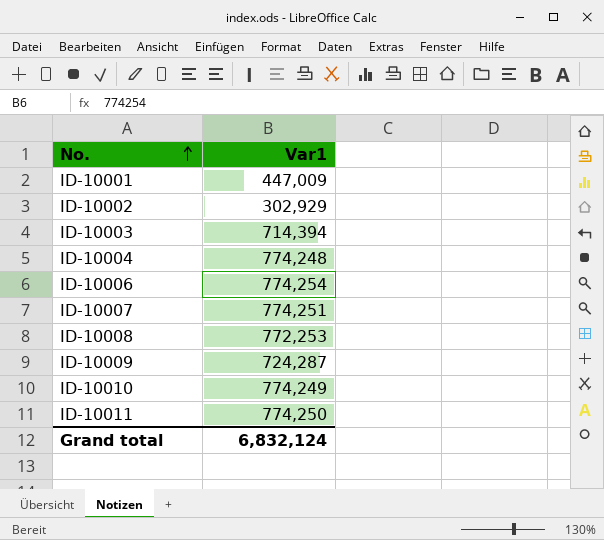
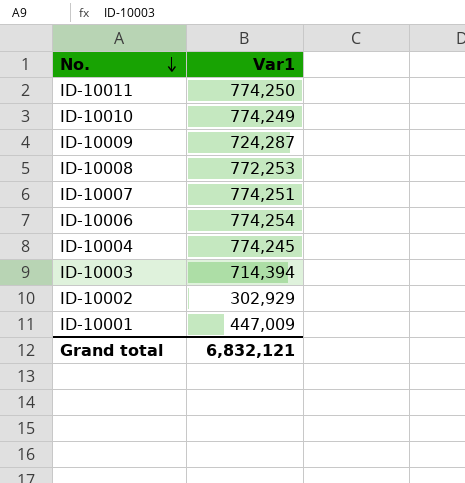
row order: No. ascending -> No. descending
ID-10004 | Var1: 774,248 -> 774,245
Grand total | Var1: 6,832,124 -> 6,832,121

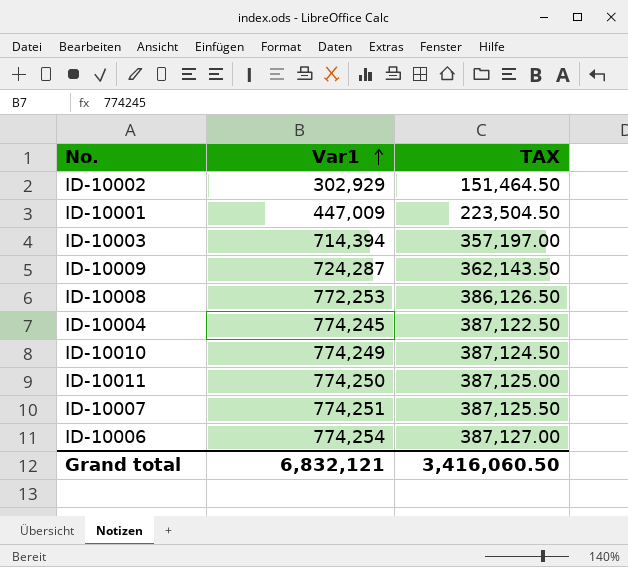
row order: No. descending -> Var1 ascending
column TAX | formula: none -> [Var1] * 0.5

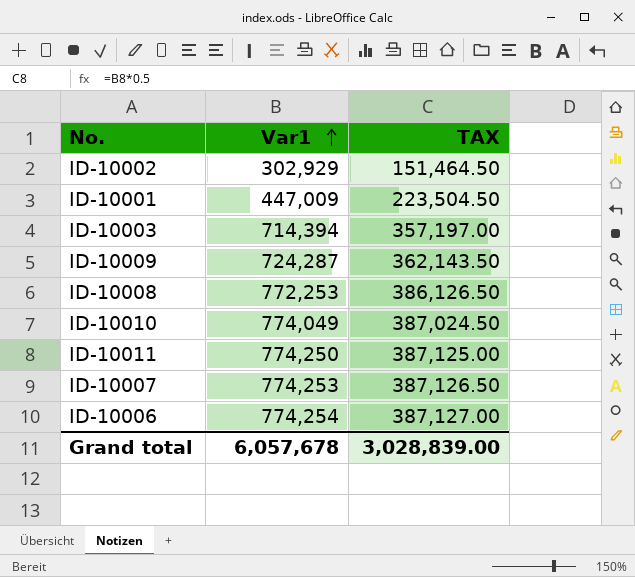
row ID-10004: 774,245 | 387,122.50 -> none
ID-10010 | Var1: 774,249 -> 774,049
ID-10010 | TAX: 387,124.50 -> 387,024.50
ID-10007 | Var1: 774,251 -> 774,253
ID-10007 | TAX: 387,125.50 -> 387,126.50
Grand total | Var1: 6,832,121 -> 6,057,678
Grand total | TAX: 3,416,060.50 -> 3,028,839.00

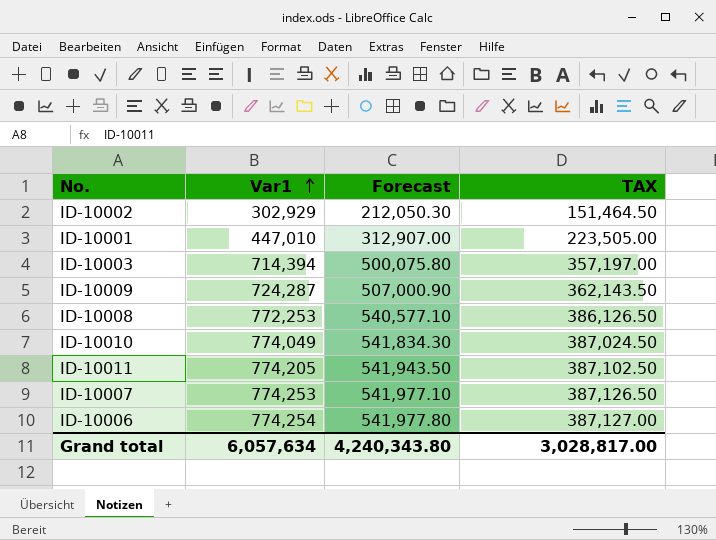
column Forecast | formula: none -> [Var1] * 0.7
ID-10001 | Var1: 447,009 -> 447,010
ID-10001 | TAX: 223,504.50 -> 223,505.00
ID-10011 | Var1: 774,250 -> 774,205
ID-10011 | TAX: 387,125.00 -> 387,102.50
Grand total | Var1: 6,057,678 -> 6,057,634
Grand total | TAX: 3,028,839.00 -> 3,028,817.00

